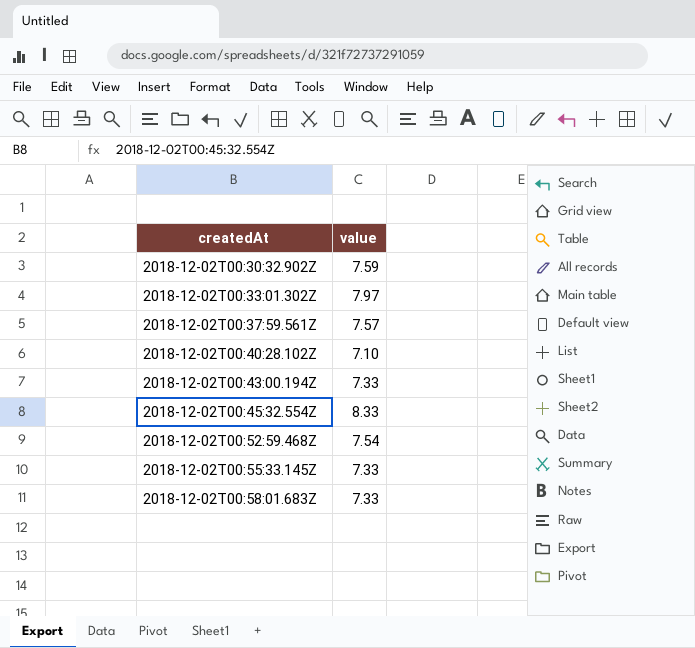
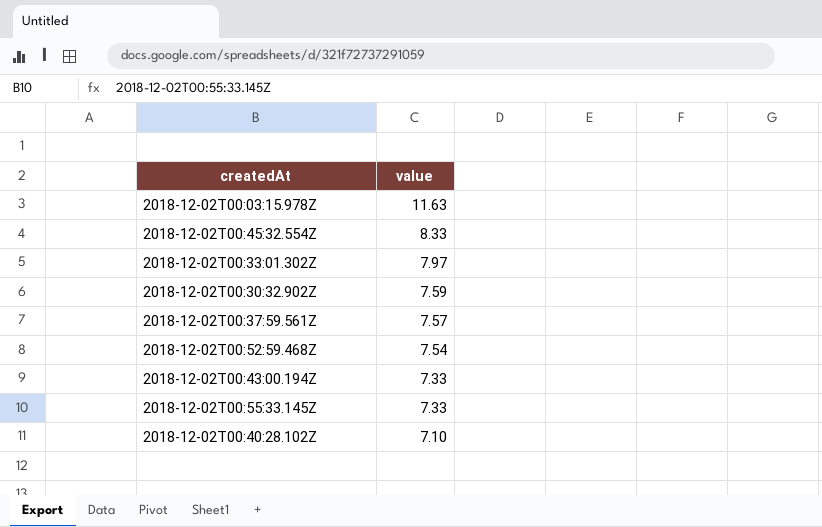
row order: createdAt ascending -> value descending
row 2018-12-02T00:58:01.683Z: 7.33 -> none
row 2018-12-02T00:03:15.978Z: none -> 11.63

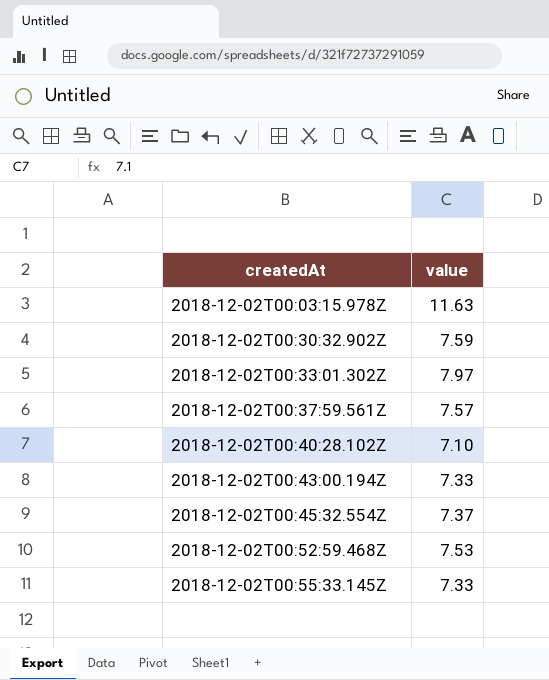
row order: value descending -> createdAt ascending
2018-12-02T00:45:32.554Z | value: 8.33 -> 7.37
2018-12-02T00:52:59.468Z | value: 7.54 -> 7.53

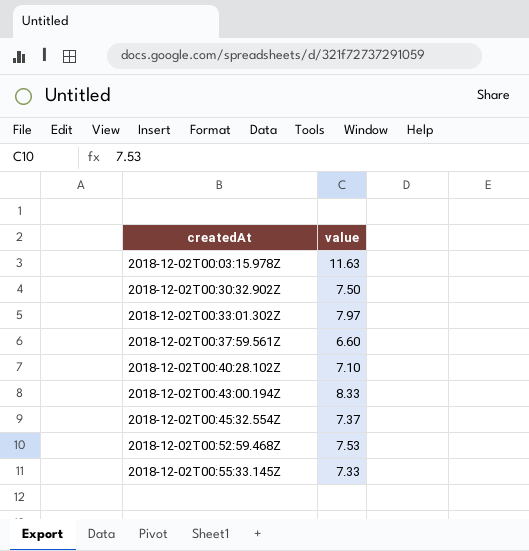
2018-12-02T00:30:32.902Z | value: 7.59 -> 7.50
2018-12-02T00:37:59.561Z | value: 7.57 -> 6.60
2018-12-02T00:43:00.194Z | value: 7.33 -> 8.33

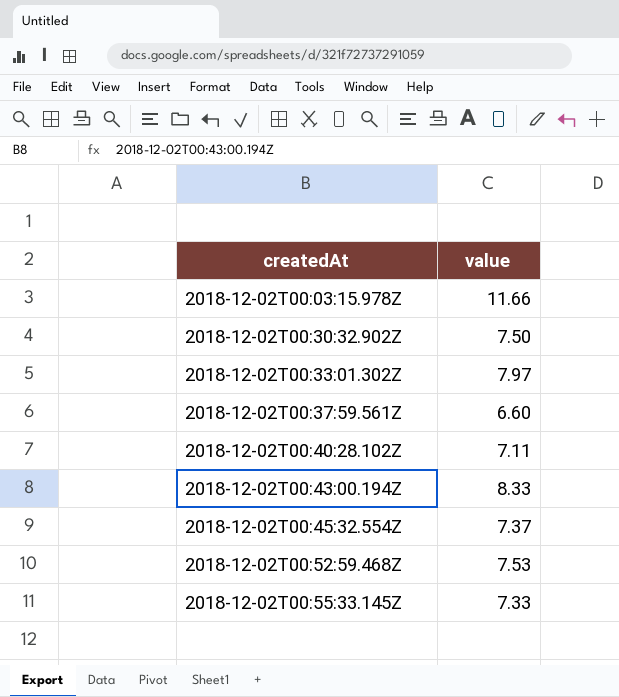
2018-12-02T00:03:15.978Z | value: 11.63 -> 11.66
2018-12-02T00:40:28.102Z | value: 7.10 -> 7.11

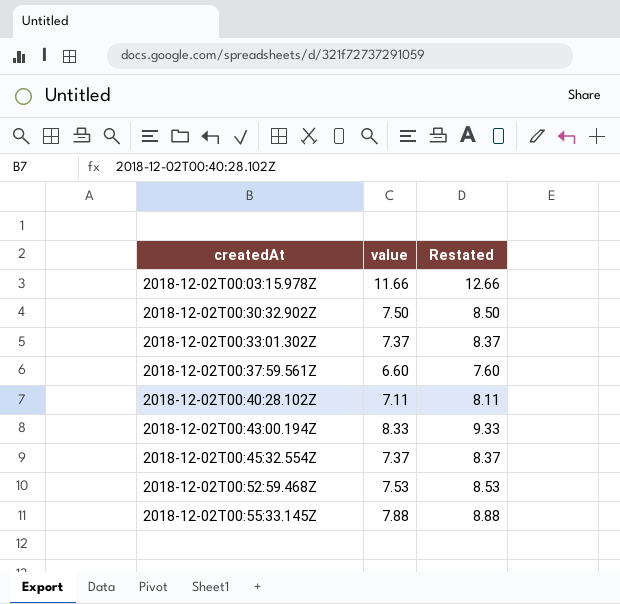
column Restated | formula: none -> [value] + 1
2018-12-02T00:33:01.302Z | value: 7.97 -> 7.37
2018-12-02T00:55:33.145Z | value: 7.33 -> 7.88

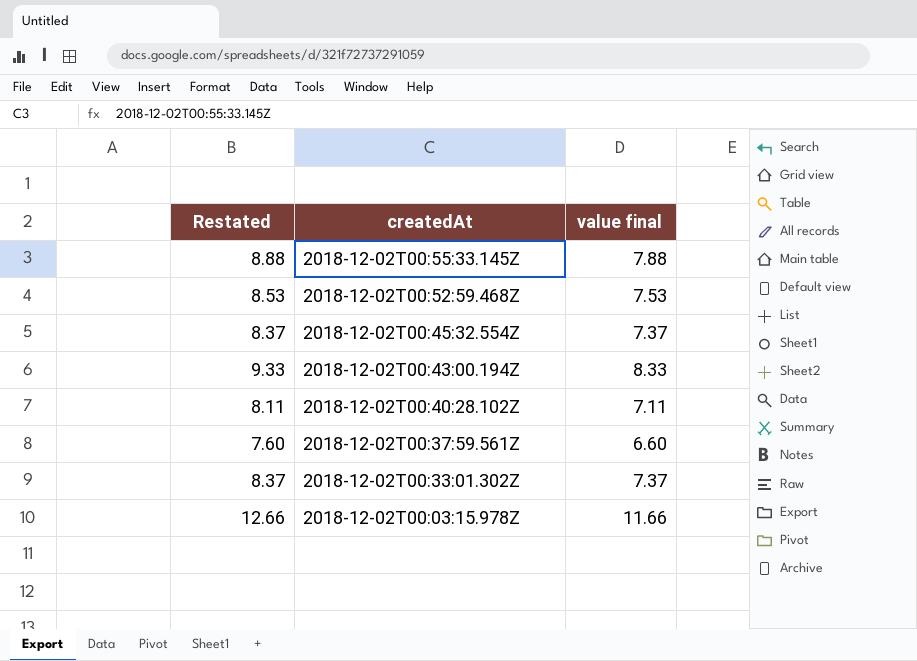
row order: createdAt ascending -> createdAt descending
column Restated | position: 3 -> 1
column name: value -> value final
row 2018-12-02T00:30:32.902Z: 7.50 | 8.50 -> none

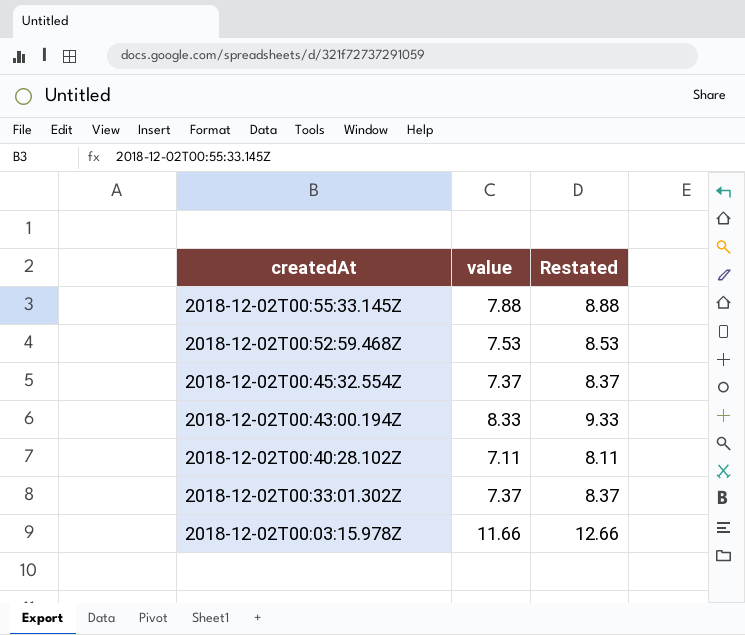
column name: value final -> value
column Restated | position: 1 -> 3
row 2018-12-02T00:37:59.561Z: 7.60 | 6.60 -> none

